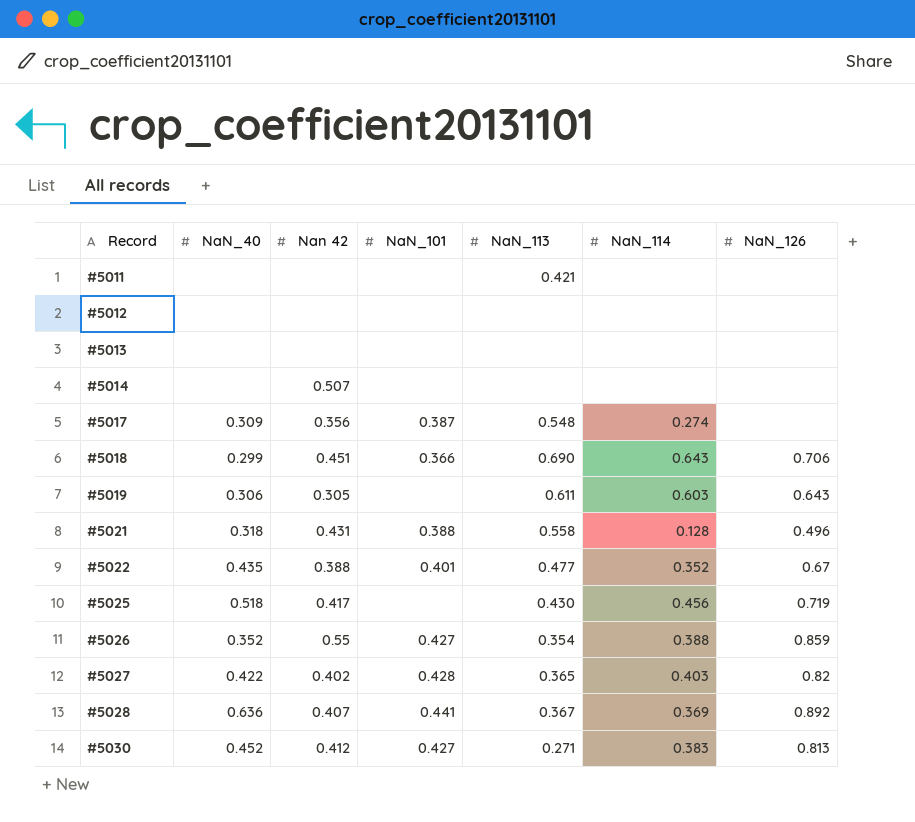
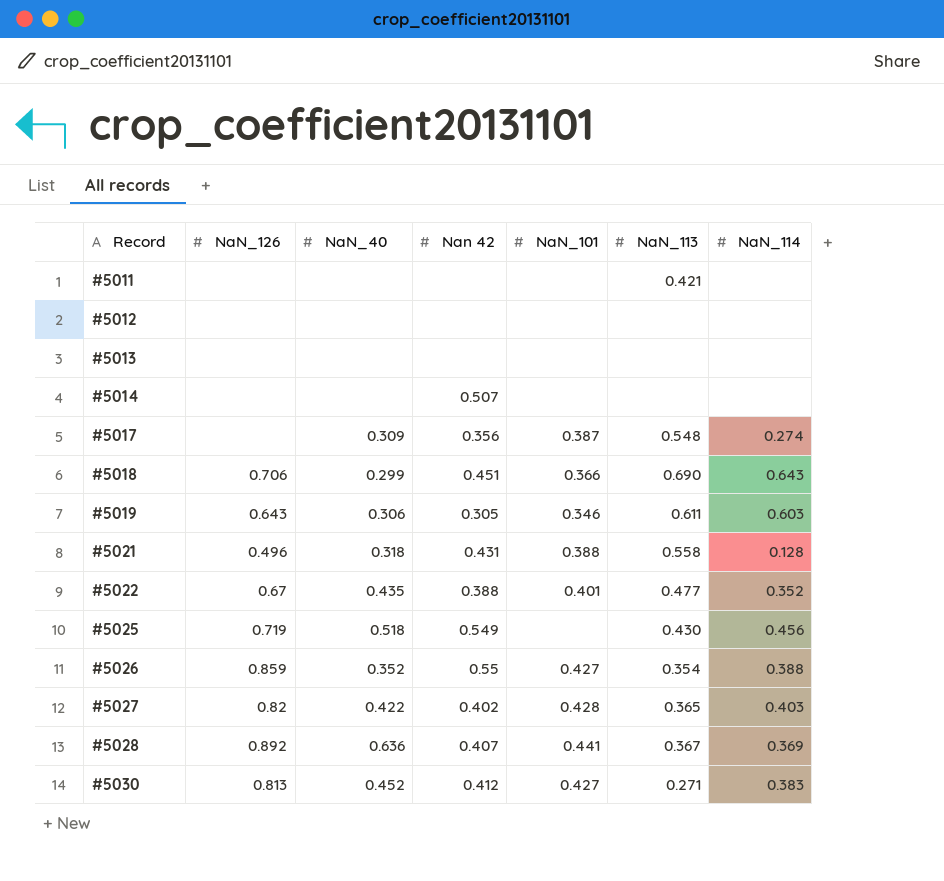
column NaN_126 | position: 7 -> 2
#5019 | NaN_101: none -> 0.346
#5025 | Nan 42: 0.417 -> 0.549

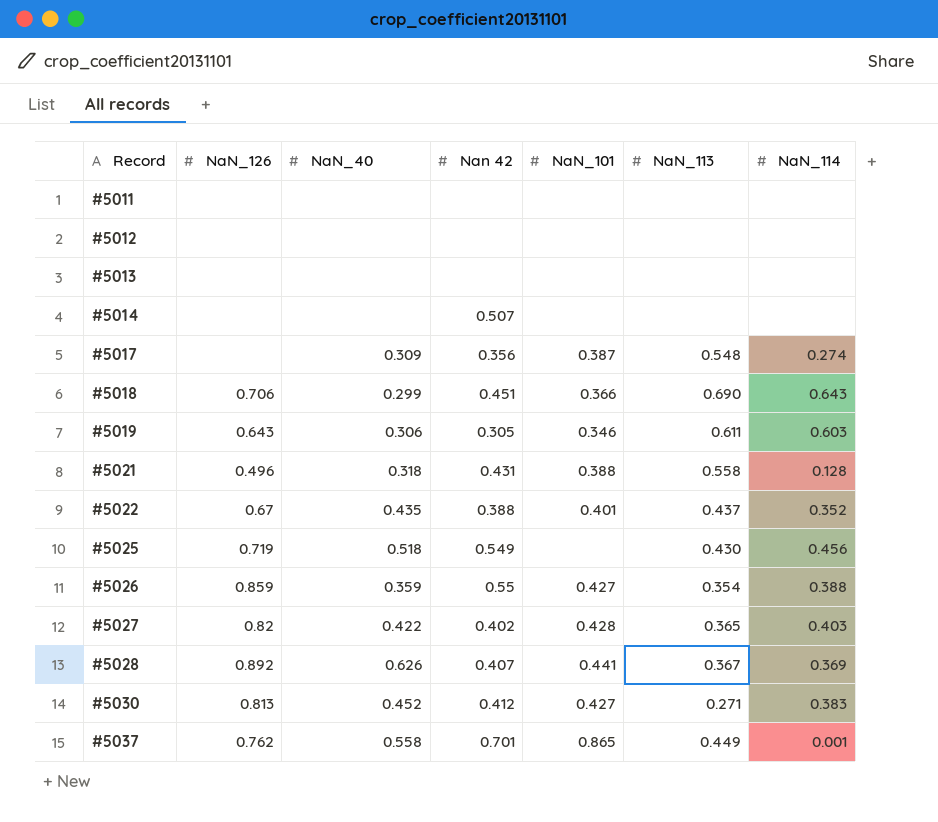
#5011 | NaN_113: 0.421 -> none
#5022 | NaN_113: 0.477 -> 0.437
#5026 | NaN_40: 0.352 -> 0.359
#5028 | NaN_40: 0.636 -> 0.626
row #5037: none -> 0.762 | 0.558 | 0.701 | 0.865 | 0.449 | 0.001

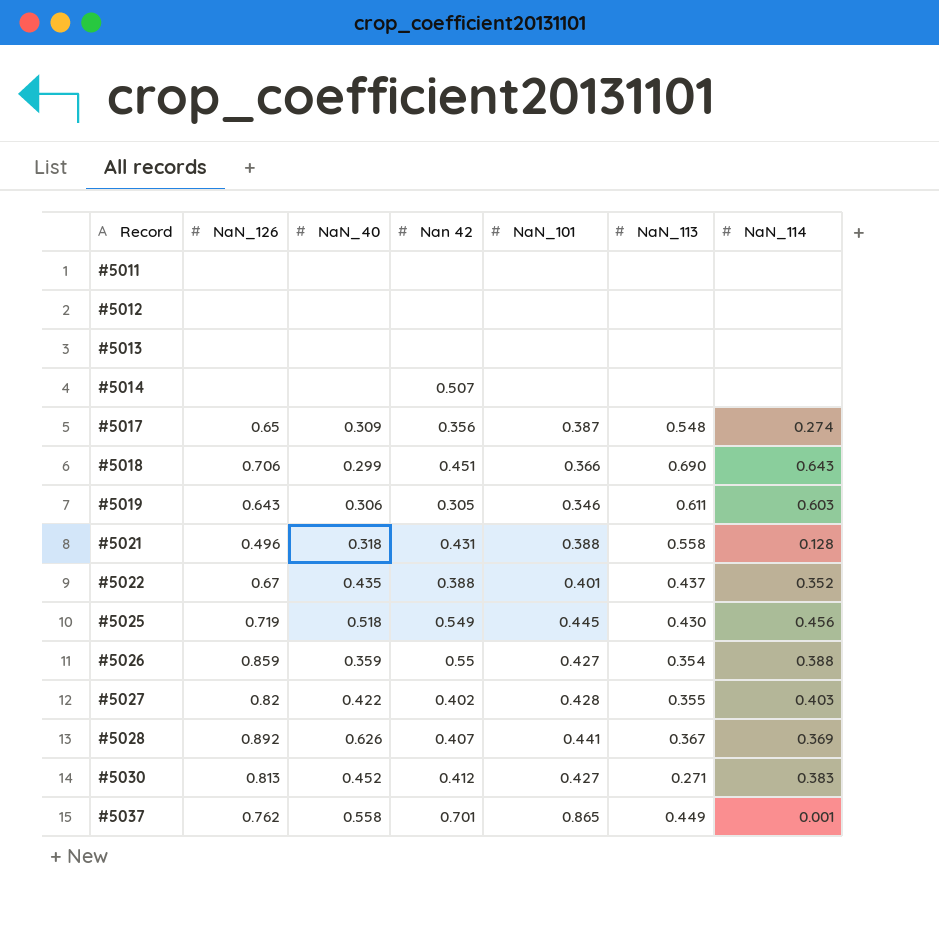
#5017 | NaN_126: none -> 0.65
#5025 | NaN_101: none -> 0.445
#5027 | NaN_113: 0.365 -> 0.355

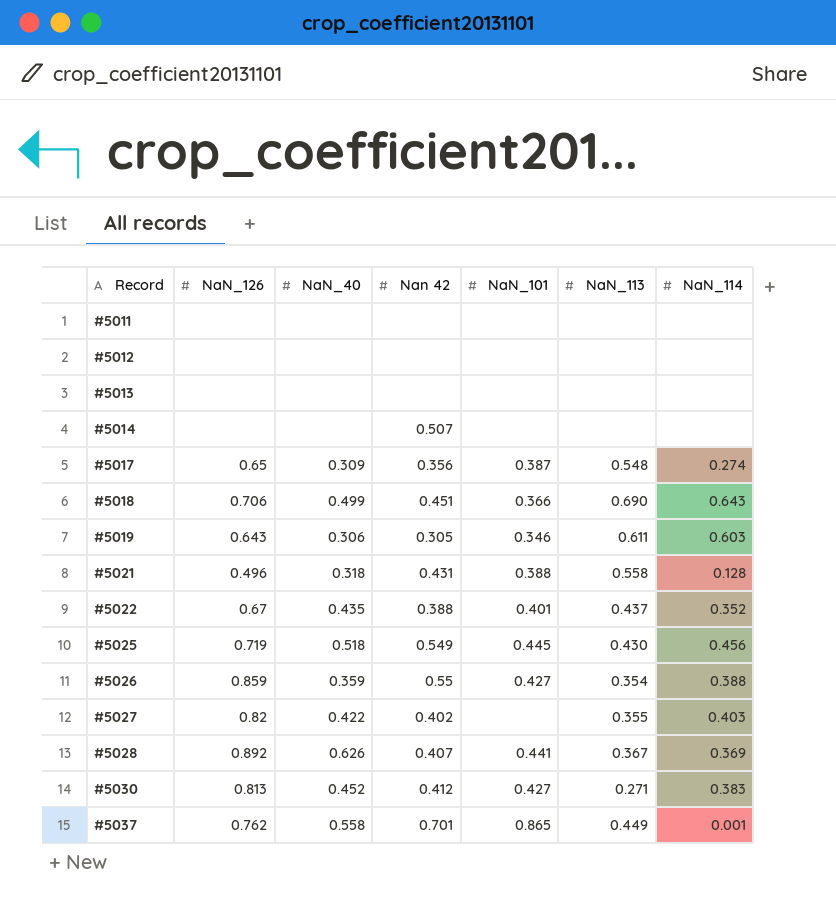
#5018 | NaN_40: 0.299 -> 0.499
#5027 | NaN_101: 0.428 -> none

